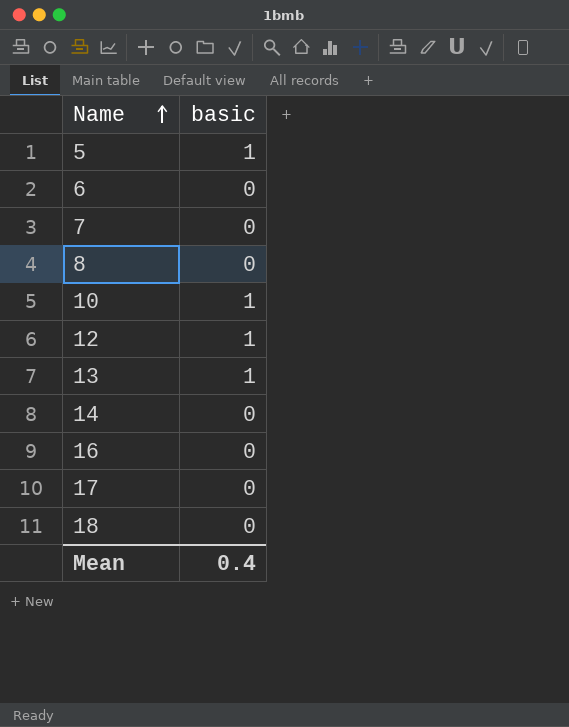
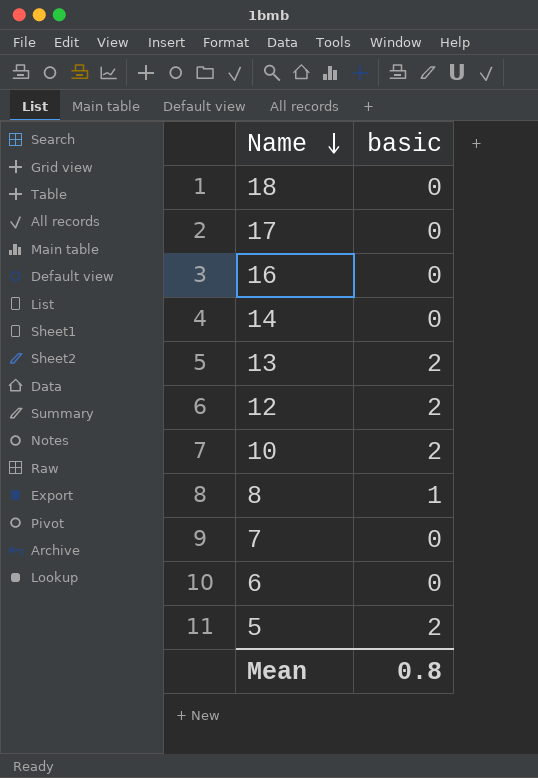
row order: Name ascending -> Name descending
13 | basic: 1 -> 2
12 | basic: 1 -> 2
10 | basic: 1 -> 2
8 | basic: 0 -> 1
5 | basic: 1 -> 2
Mean | basic: 0.4 -> 0.8

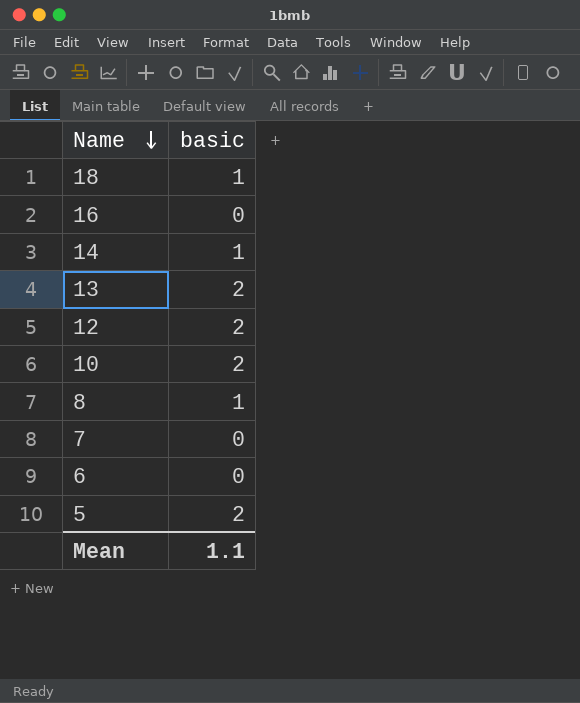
row 17: 0 -> none
18 | basic: 0 -> 1
14 | basic: 0 -> 1
Mean | basic: 0.8 -> 1.1

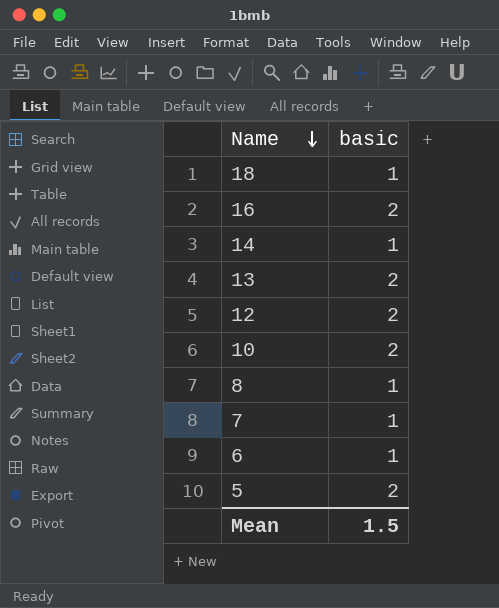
16 | basic: 0 -> 2
7 | basic: 0 -> 1
6 | basic: 0 -> 1
Mean | basic: 1.1 -> 1.5

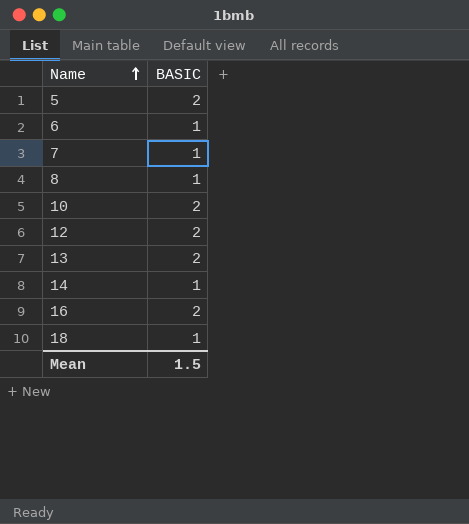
row order: Name descending -> Name ascending
column name: basic -> BASIC

